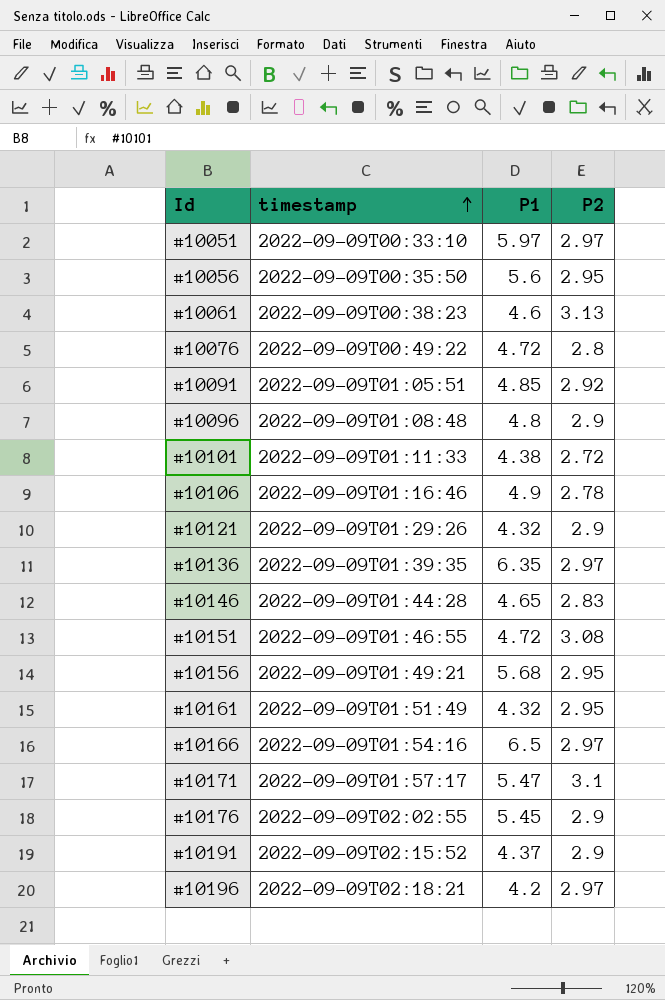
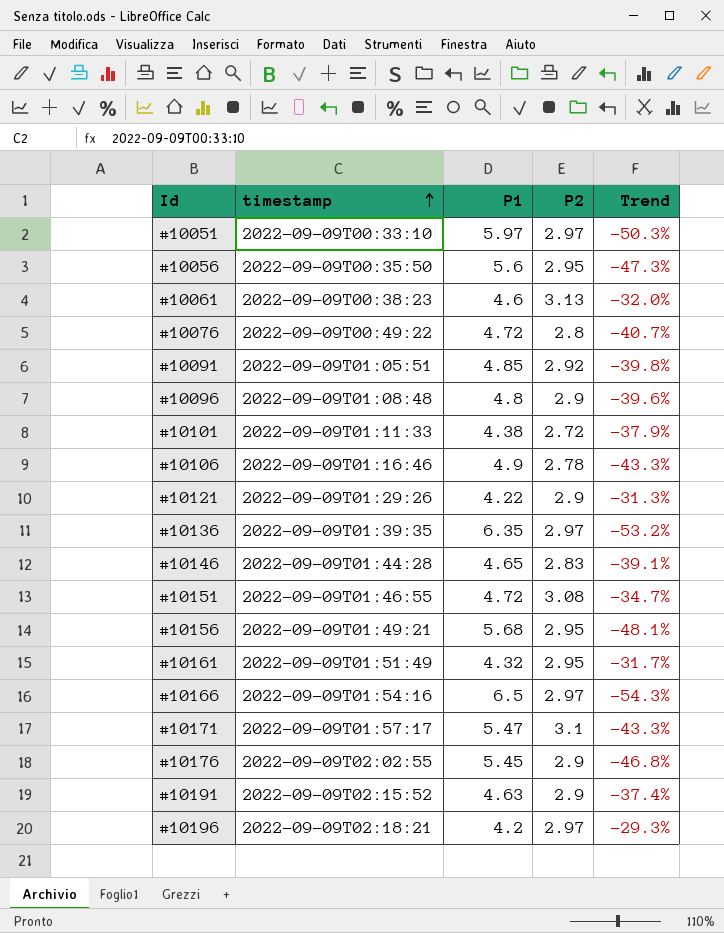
column Trend | formula: none -> ([P2] - [P1]) / [P1]
#10121 | P1: 4.32 -> 4.22
#10191 | P1: 4.37 -> 4.63

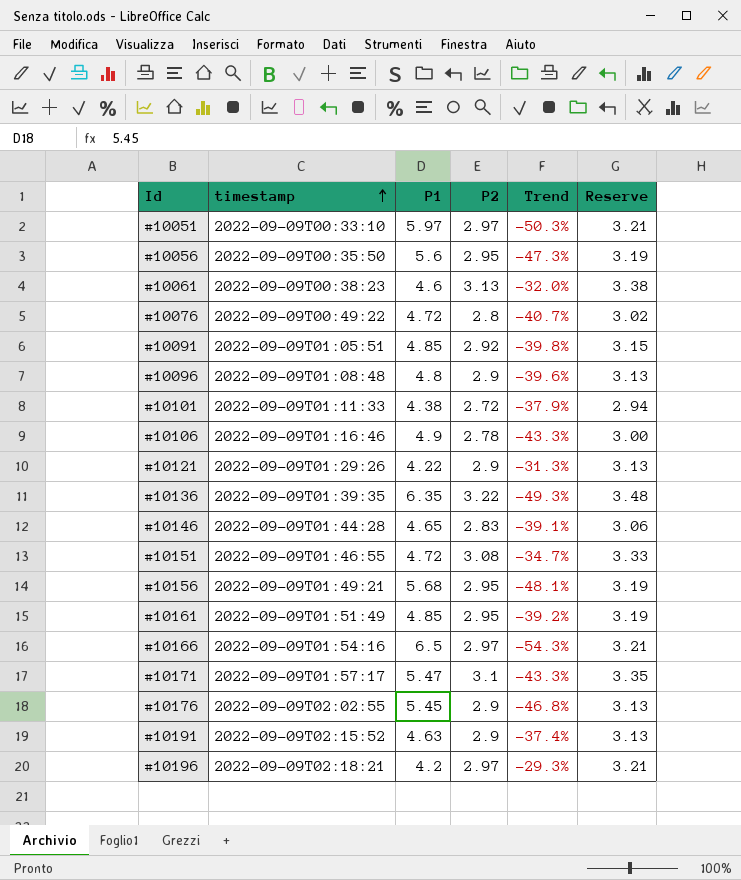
column Reserve | formula: none -> [P2] * 1.08
#10136 | P2: 2.97 -> 3.22
#10136 | Trend: -53.2% -> -49.3%
#10161 | P1: 4.32 -> 4.85
#10161 | Trend: -31.7% -> -39.2%

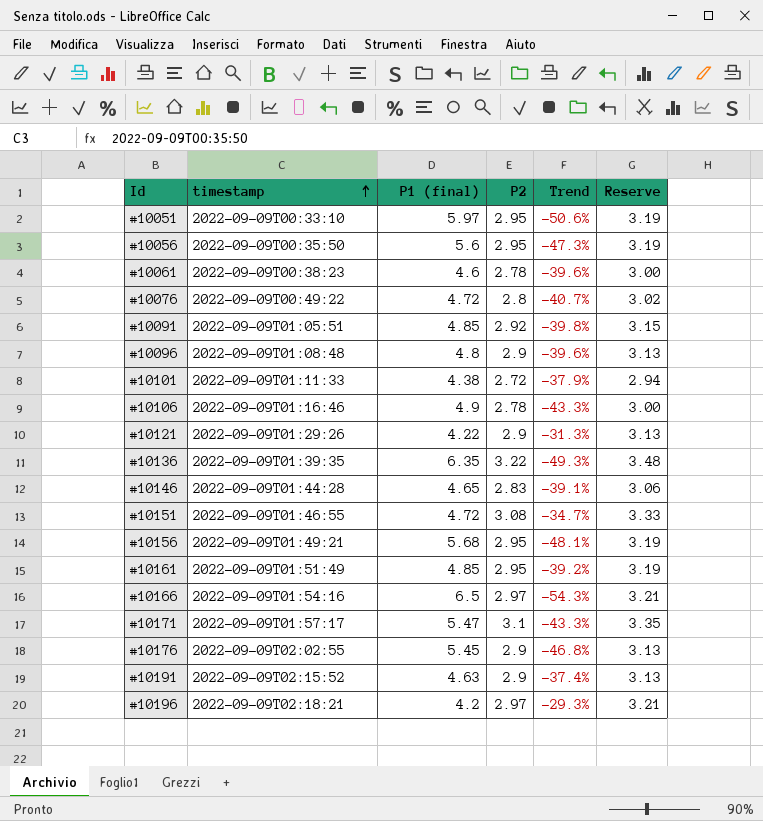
column name: P1 -> P1 (final)
#10051 | P2: 2.97 -> 2.95
#10051 | Trend: -50.3% -> -50.6%
#10051 | Reserve: 3.21 -> 3.19
#10061 | P2: 3.13 -> 2.78
#10061 | Trend: -32.0% -> -39.6%
#10061 | Reserve: 3.38 -> 3.00

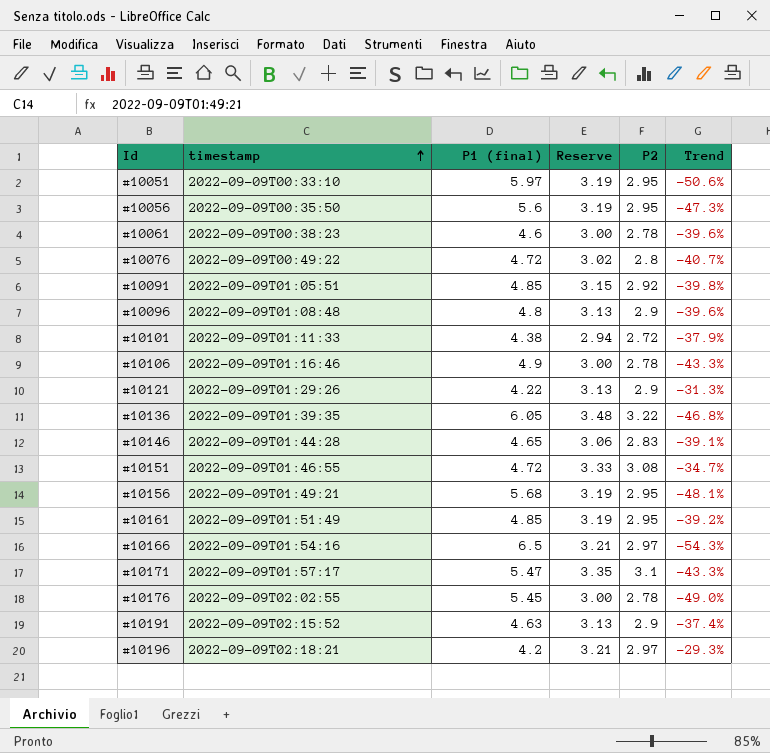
column Reserve | position: 6 -> 4
#10136 | P1 (final): 6.35 -> 6.05
#10136 | Trend: -49.3% -> -46.8%
#10176 | Reserve: 3.13 -> 3.00
#10176 | P2: 2.9 -> 2.78
#10176 | Trend: -46.8% -> -49.0%

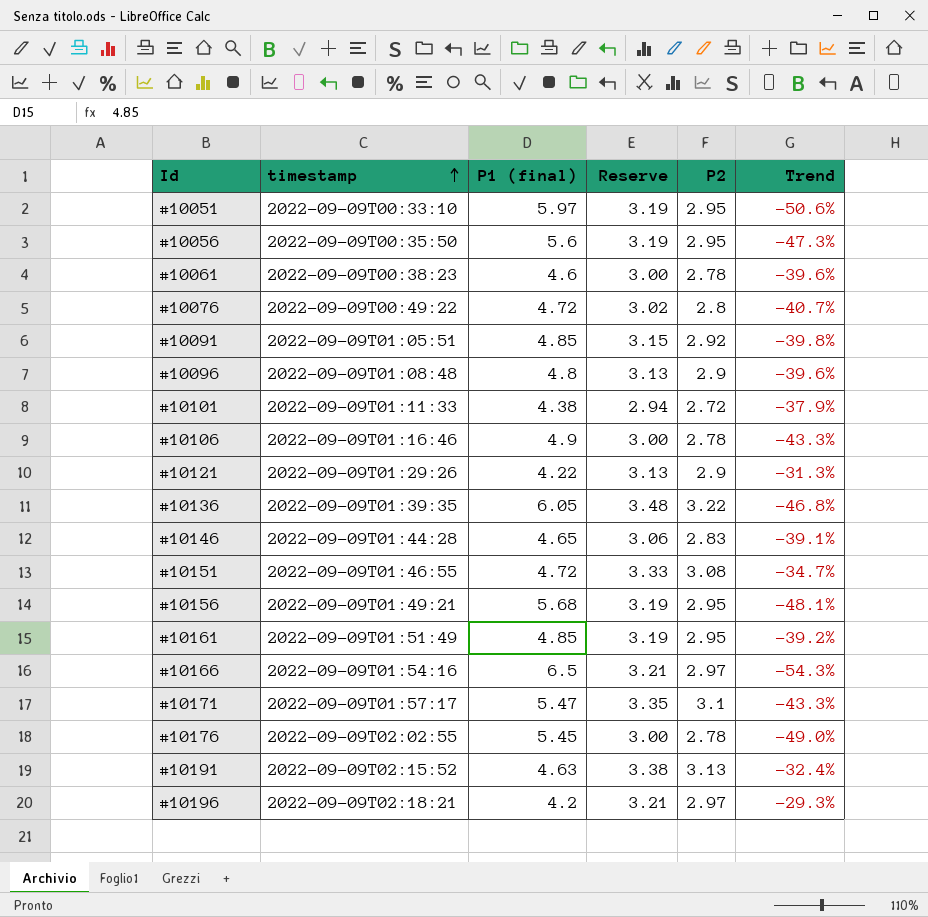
#10191 | Reserve: 3.13 -> 3.38
#10191 | P2: 2.9 -> 3.13
#10191 | Trend: -37.4% -> -32.4%

